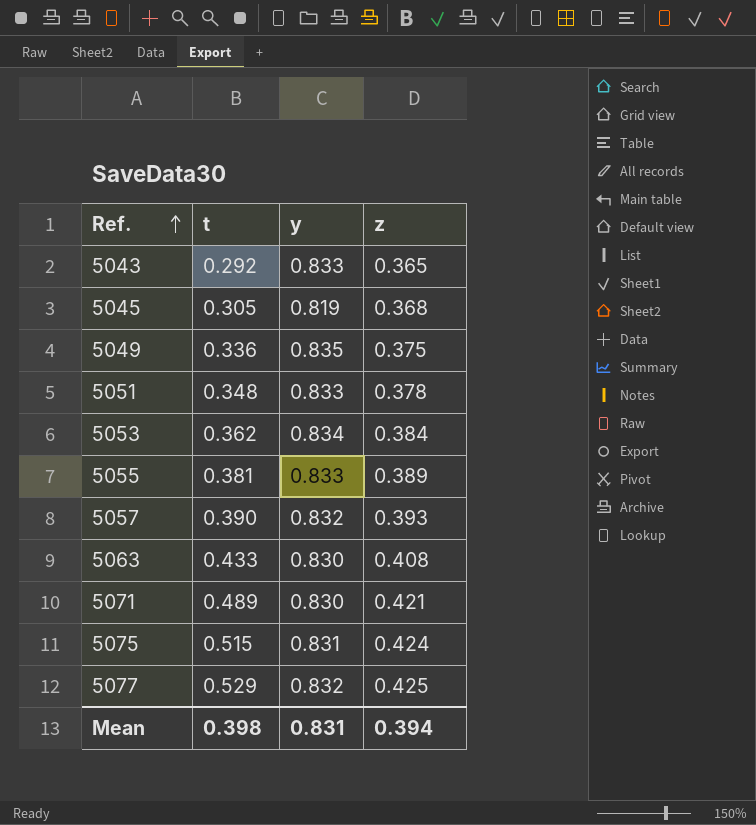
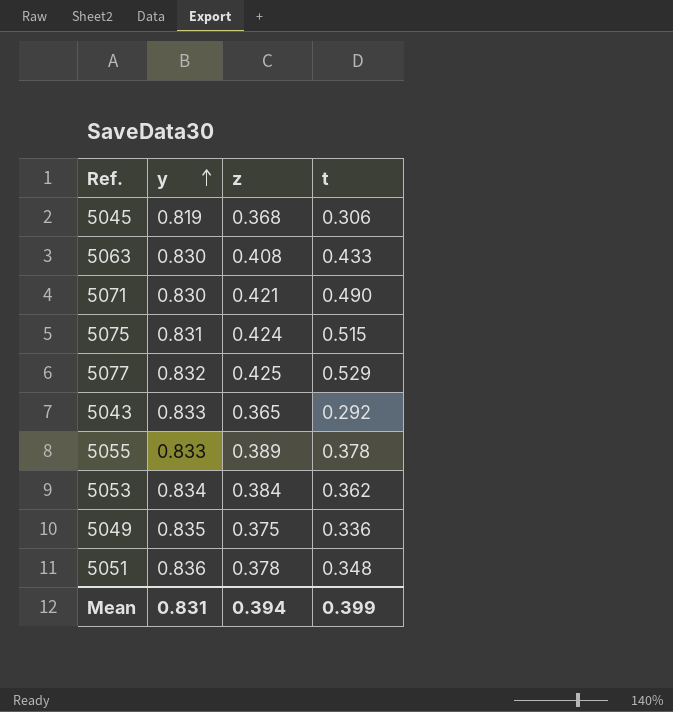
row order: Ref. ascending -> y ascending
column t | position: 2 -> 4
row 5057: 0.390 | 0.832 | 0.393 -> none
5045 | t: 0.305 -> 0.306
5071 | t: 0.489 -> 0.490
5055 | t: 0.381 -> 0.378
5051 | y: 0.833 -> 0.836
Mean | t: 0.398 -> 0.399

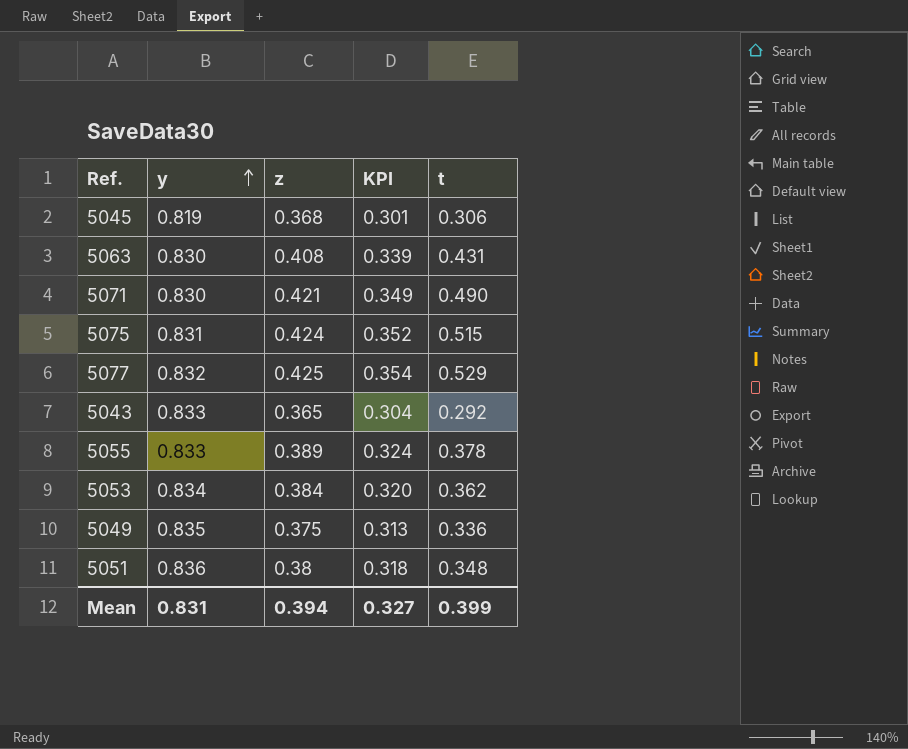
column KPI | formula: none -> [y] * [z]
5063 | t: 0.433 -> 0.431
5051 | z: 0.378 -> 0.38

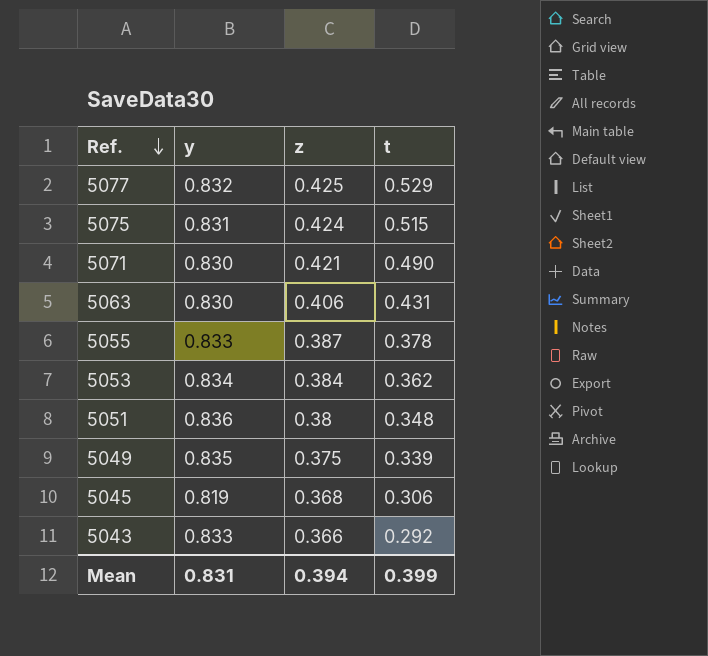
row order: y ascending -> Ref. descending
column KPI | formula: [y] * [z] -> none
5063 | z: 0.408 -> 0.406
5055 | z: 0.389 -> 0.387
5049 | t: 0.336 -> 0.339
5043 | z: 0.365 -> 0.366

